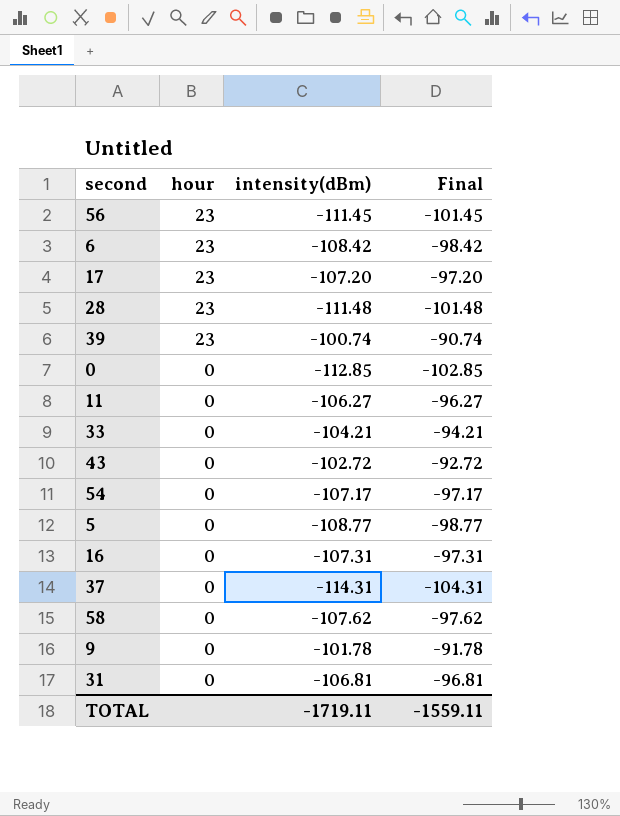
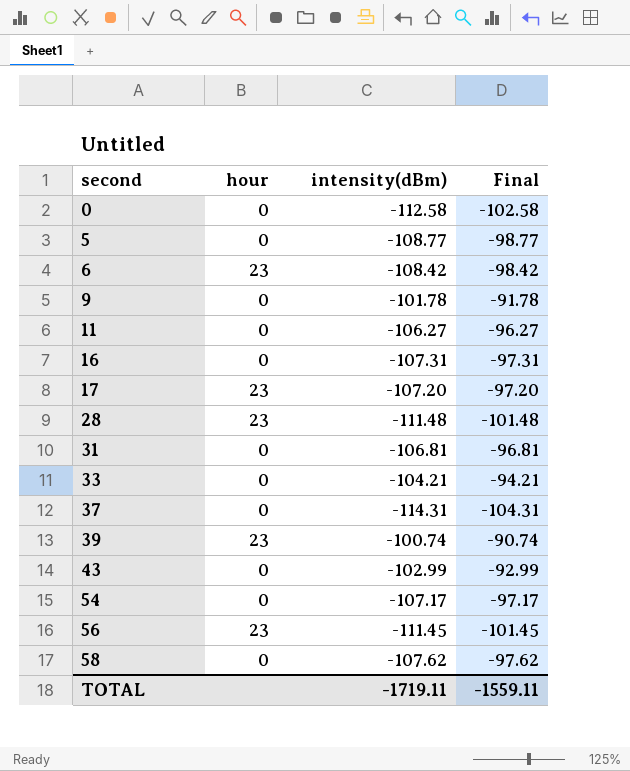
row order: hour descending -> second ascending
0 | intensity(dBm): -112.85 -> -112.58
0 | Final: -102.85 -> -102.58
43 | intensity(dBm): -102.72 -> -102.99
43 | Final: -92.72 -> -92.99

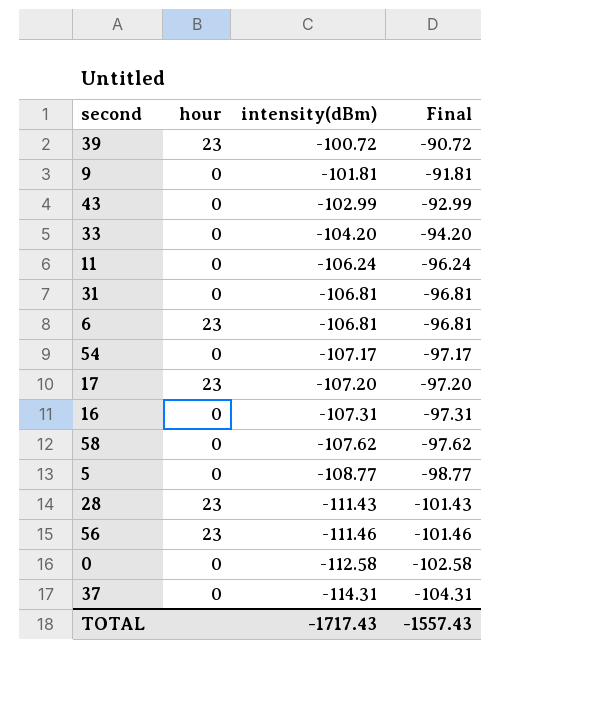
row order: second ascending -> intensity(dBm) descending
39 | intensity(dBm): -100.74 -> -100.72
39 | Final: -90.74 -> -90.72
9 | intensity(dBm): -101.78 -> -101.81
9 | Final: -91.78 -> -91.81
33 | intensity(dBm): -104.21 -> -104.20
33 | Final: -94.21 -> -94.20
11 | intensity(dBm): -106.27 -> -106.24
11 | Final: -96.27 -> -96.24
6 | intensity(dBm): -108.42 -> -106.81
6 | Final: -98.42 -> -96.81
28 | intensity(dBm): -111.48 -> -111.43
28 | Final: -101.48 -> -101.43
56 | intensity(dBm): -111.45 -> -111.46
56 | Final: -101.45 -> -101.46
TOTAL | intensity(dBm): -1719.11 -> -1717.43
TOTAL | Final: -1559.11 -> -1557.43

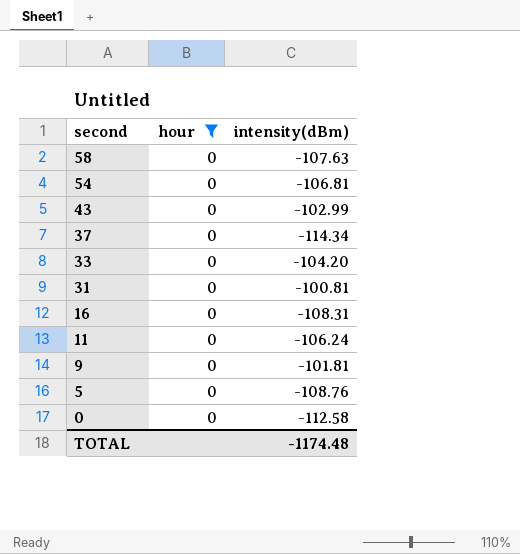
filter: none -> hour = 0
row order: intensity(dBm) descending -> second descending
column Final | formula: [intensity(dBm)] + 10 -> none
58 | intensity(dBm): -107.62 -> -107.63
54 | intensity(dBm): -107.17 -> -106.81
37 | intensity(dBm): -114.31 -> -114.34
31 | intensity(dBm): -106.81 -> -100.81
16 | intensity(dBm): -107.31 -> -108.31
5 | intensity(dBm): -108.77 -> -108.76
TOTAL | intensity(dBm): -1717.43 -> -1174.48

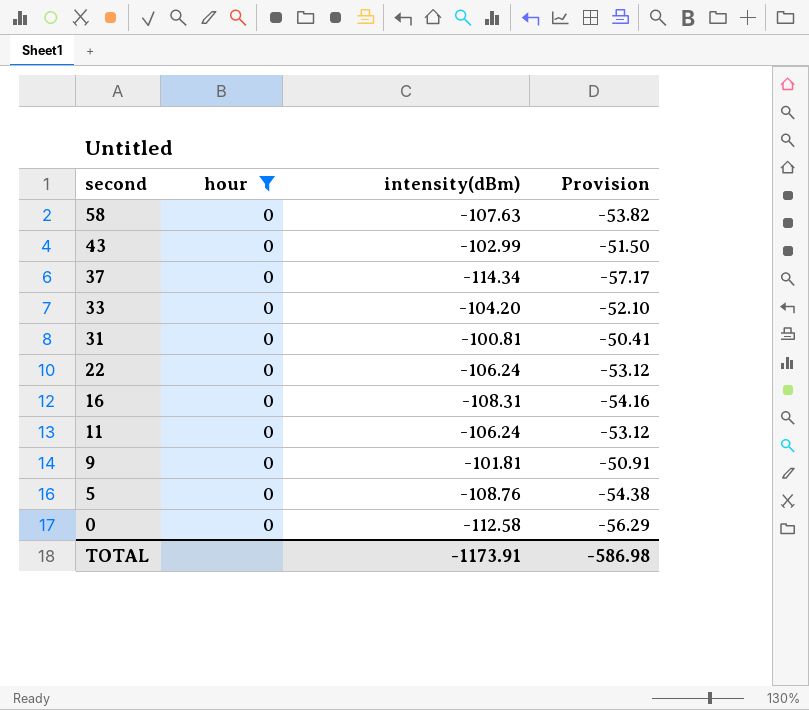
column Provision | formula: none -> [intensity(dBm)] * 0.5
row 54: 0 | -106.81 -> none
row 22: none -> 0 | -106.24 | -53.12
TOTAL | intensity(dBm): -1174.48 -> -1173.91

